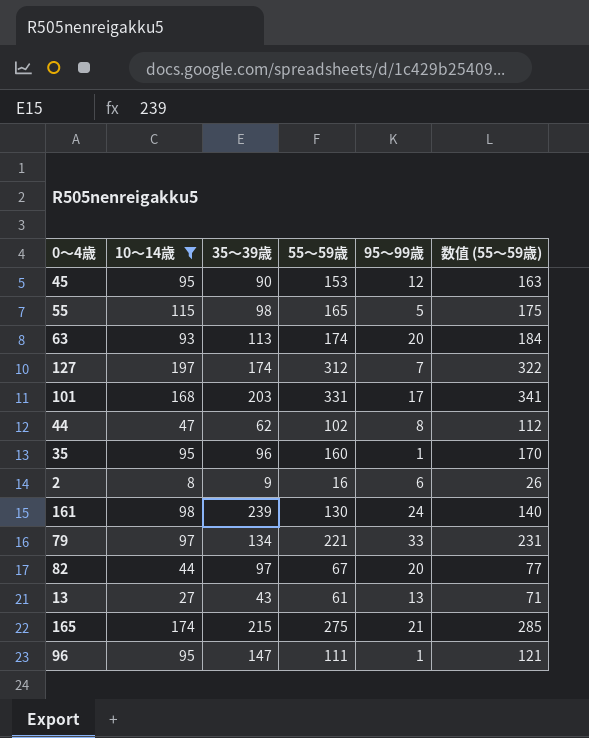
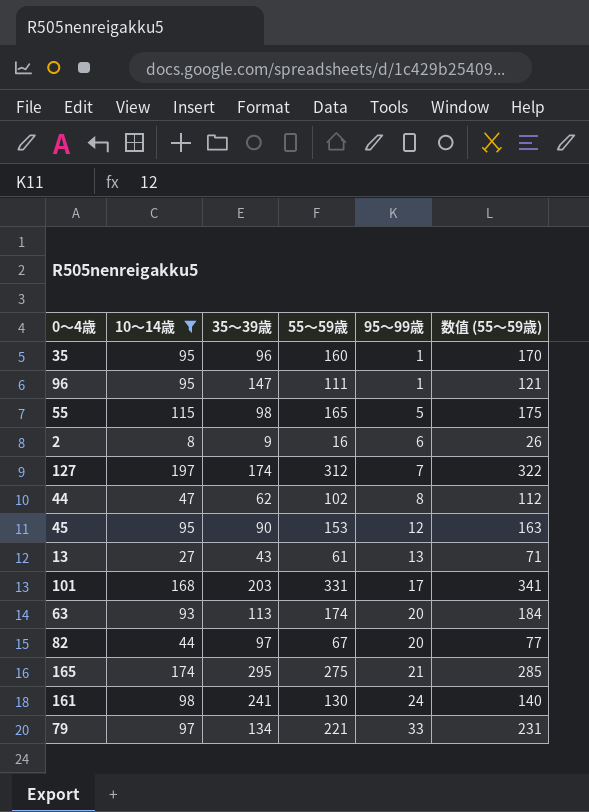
row order: none -> 95～99歳 ascending
165 | 35～39歳: 215 -> 295
161 | 35～39歳: 239 -> 241

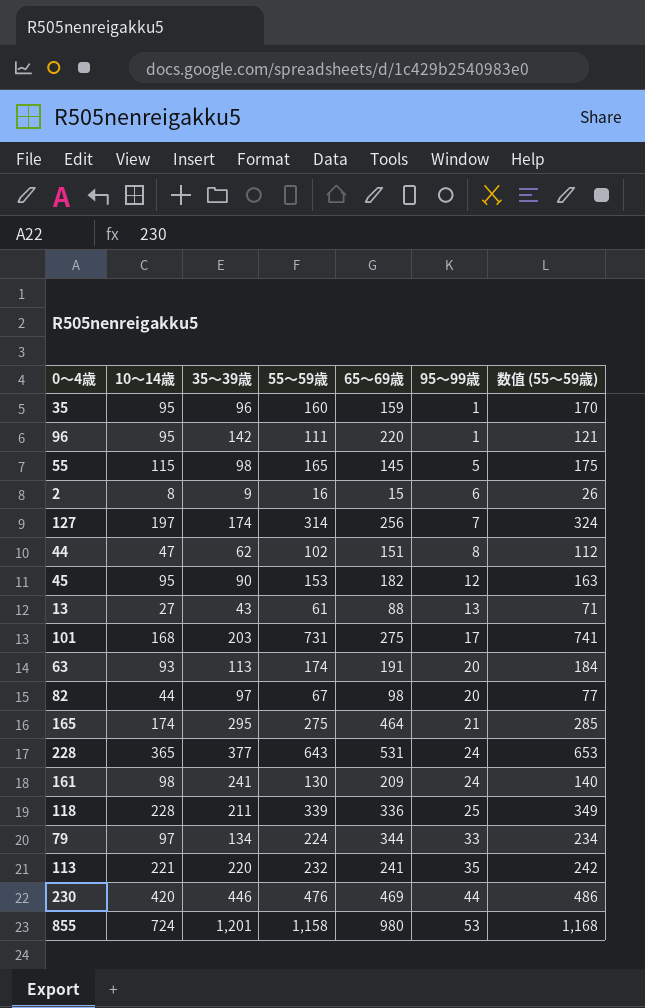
filter: 10～14歳 <= 197 -> none
column 65～69歳 | position: none -> 5
96 | 35～39歳: 147 -> 142
127 | 55～59歳: 312 -> 314
127 | 数值 (55～59歳): 322 -> 324
101 | 55～59歳: 331 -> 731
101 | 数值 (55～59歳): 341 -> 741
79 | 55～59歳: 221 -> 224
79 | 数值 (55～59歳): 231 -> 234

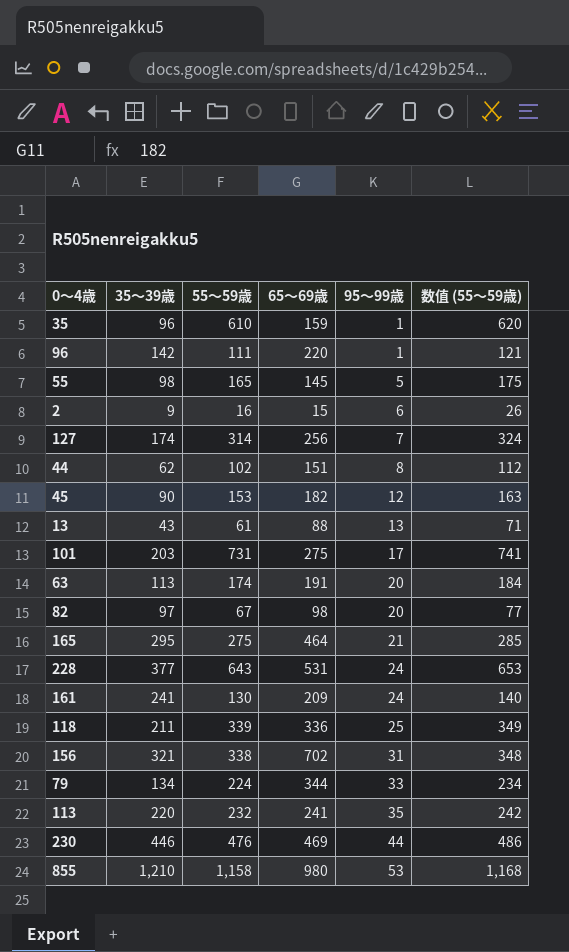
column 10～14歳 | position: 2 -> none
35 | 55～59歳: 160 -> 610
35 | 数值 (55～59歳): 170 -> 620
row 156: none -> 321 | 338 | 702 | 31 | 348
855 | 35～39歳: 1,201 -> 1,210

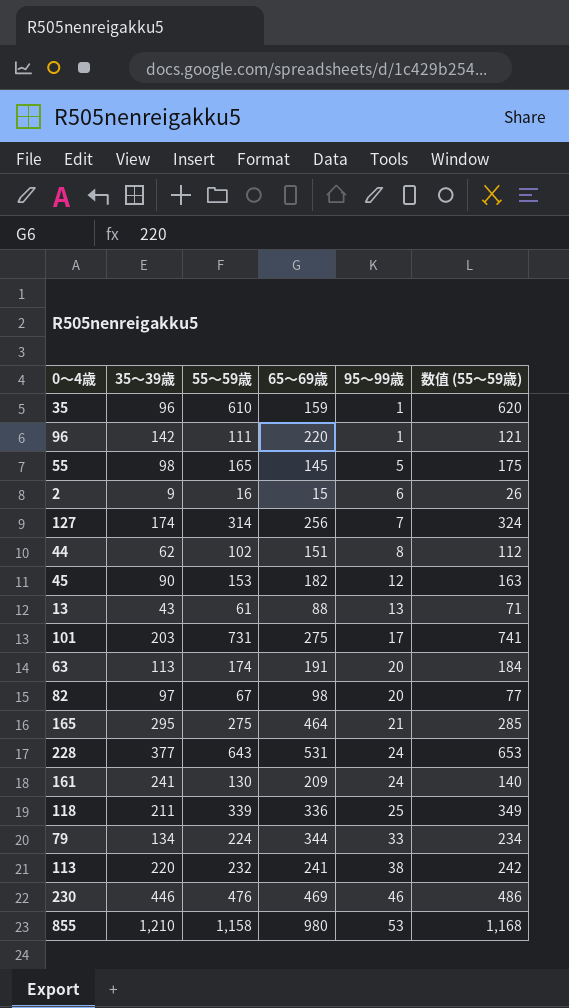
row 156: 321 | 338 | 702 | 31 | 348 -> none
113 | 95～99歳: 35 -> 38
230 | 95～99歳: 44 -> 46

